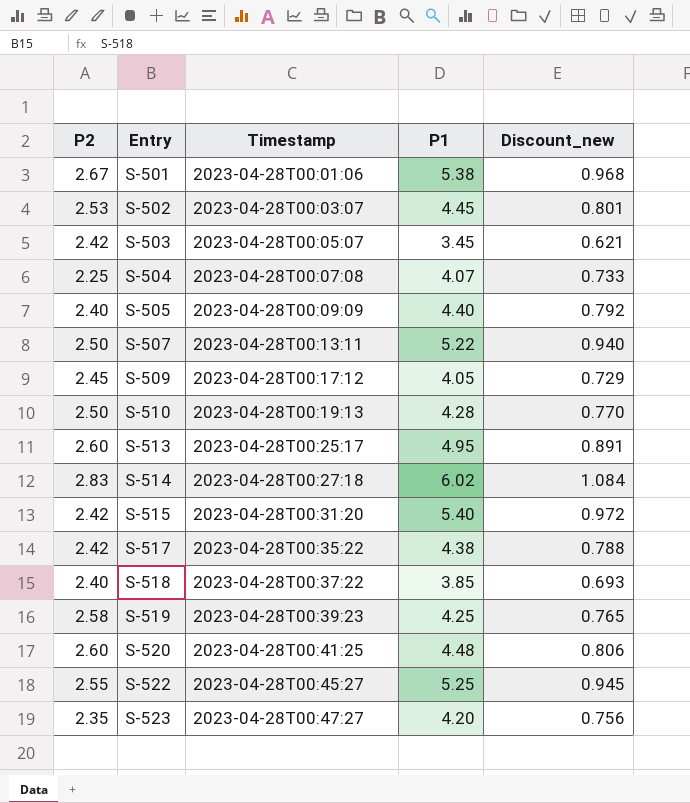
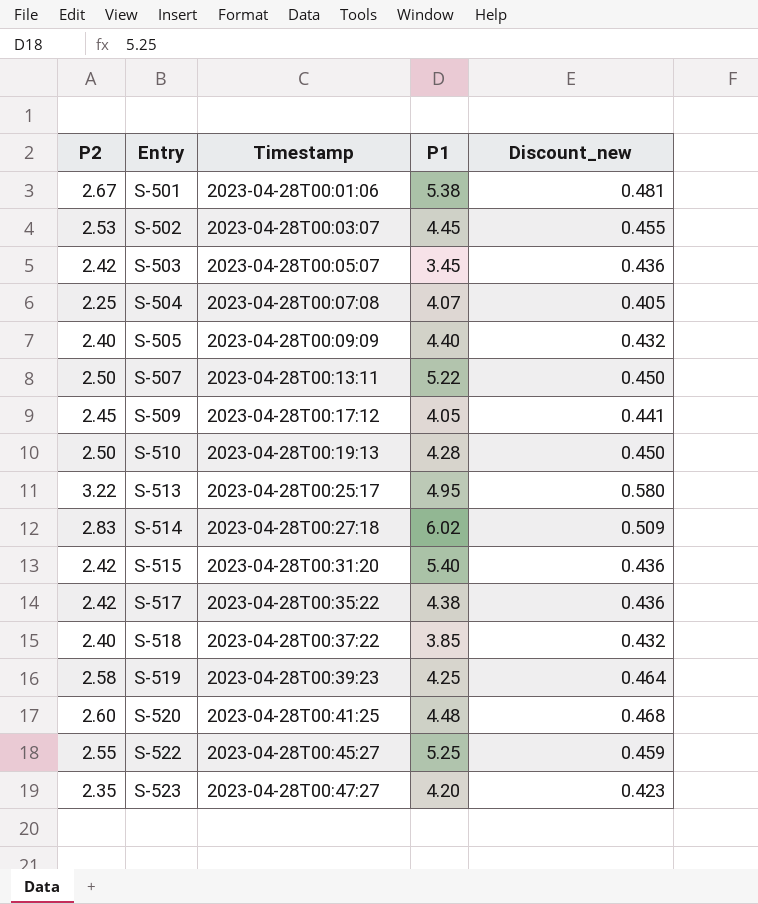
column Discount_new | formula: [P1] * 0.18 -> [P2] * 0.18
S-513 | P2: 2.60 -> 3.22

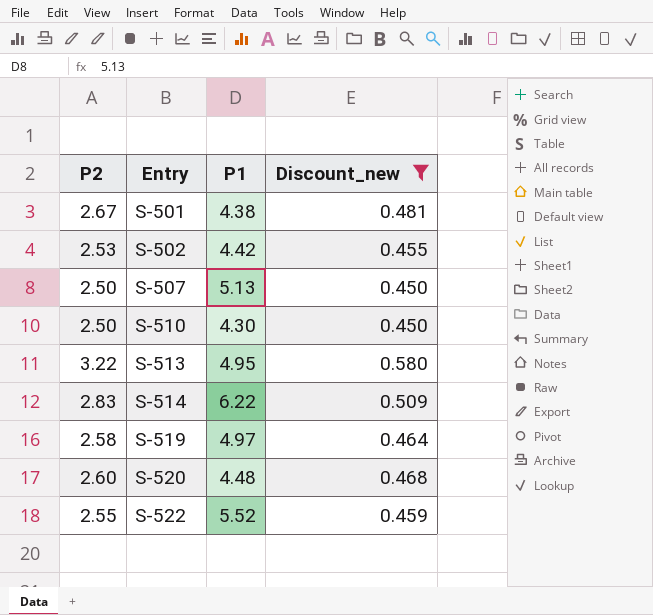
filter: none -> Discount_new >= 0.450
column Timestamp | position: 3 -> none
S-501 | P1: 5.38 -> 4.38
S-502 | P1: 4.45 -> 4.42
S-507 | P1: 5.22 -> 5.13
S-510 | P1: 4.28 -> 4.30
S-514 | P1: 6.02 -> 6.22
S-519 | P1: 4.25 -> 4.97
S-522 | P1: 5.25 -> 5.52

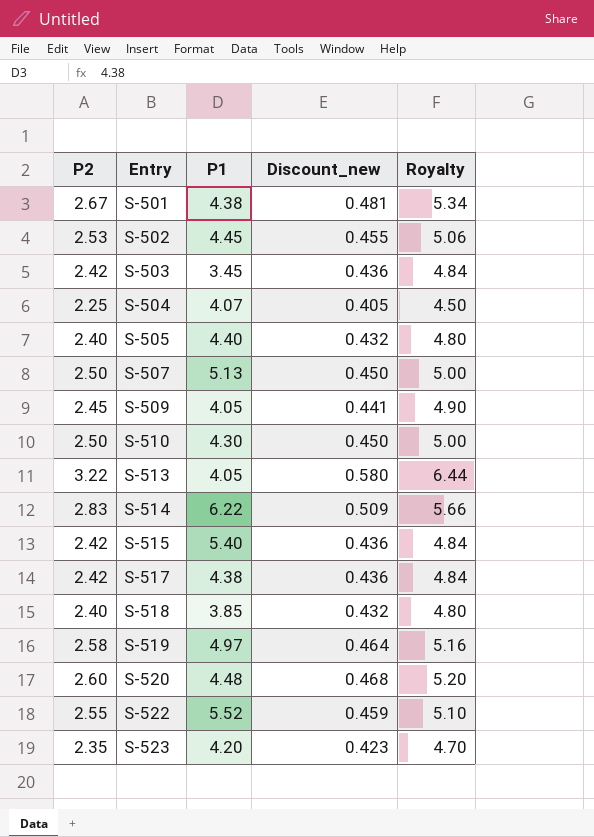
filter: Discount_new >= 0.450 -> none
column Royalty | formula: none -> [P2] * 2
S-502 | P1: 4.42 -> 4.45
S-513 | P1: 4.95 -> 4.05

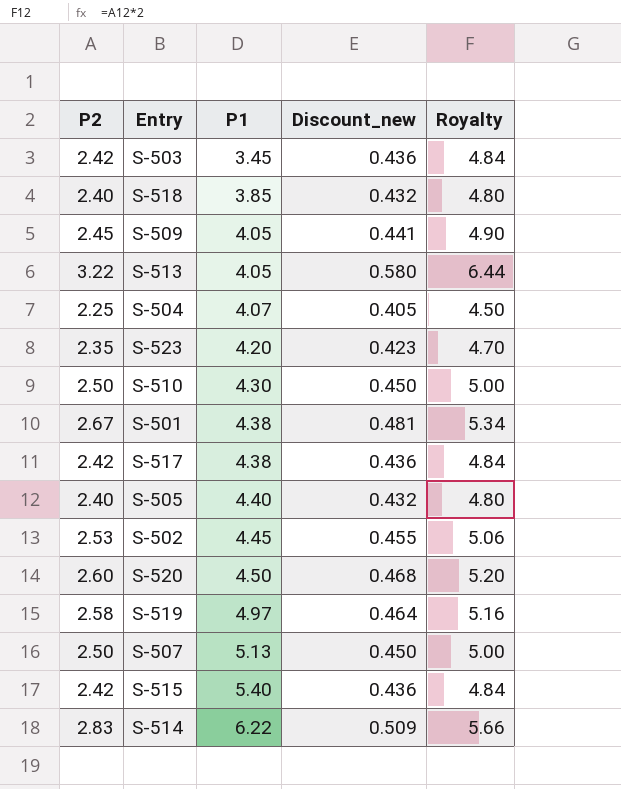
row order: Entry ascending -> P1 ascending
row S-522: 2.55 | 5.52 | 0.459 | 5.10 -> none
S-520 | P1: 4.48 -> 4.50

